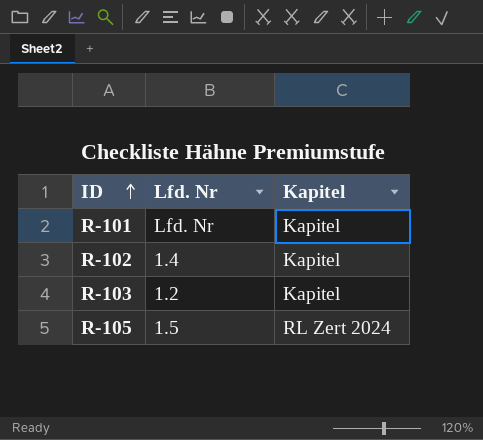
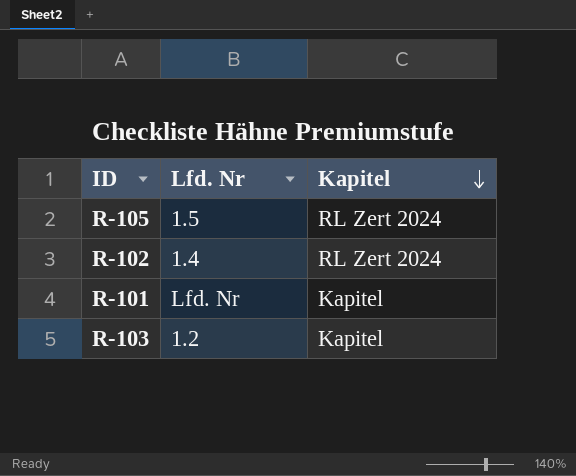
row order: ID ascending -> Kapitel descending
R-102 | Kapitel: Kapitel -> RL Zert 2024

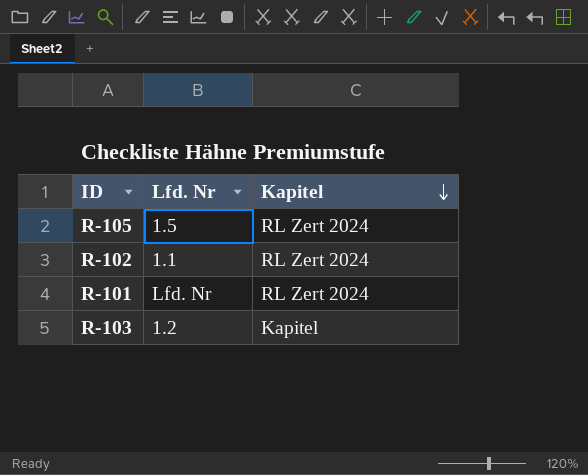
R-102 | Lfd. Nr: 1.4 -> 1.1
R-101 | Kapitel: Kapitel -> RL Zert 2024

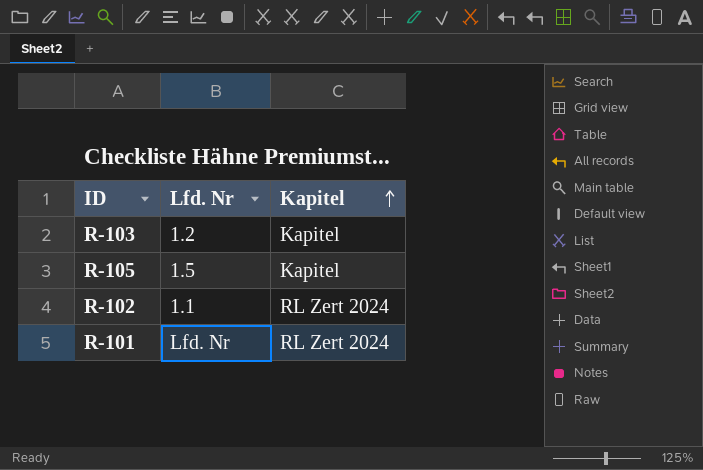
row order: Kapitel descending -> Kapitel ascending
R-105 | Kapitel: RL Zert 2024 -> Kapitel

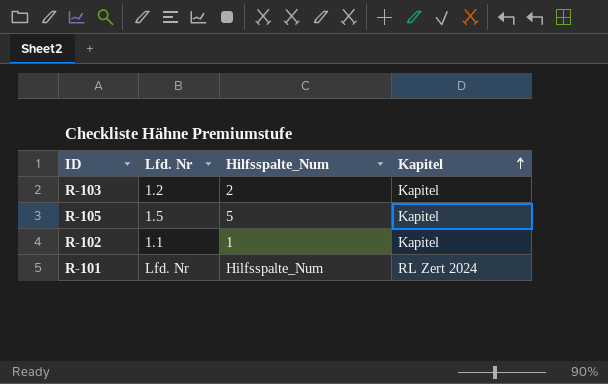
column Hilfsspalte_Num | position: none -> 3
R-102 | Kapitel: RL Zert 2024 -> Kapitel

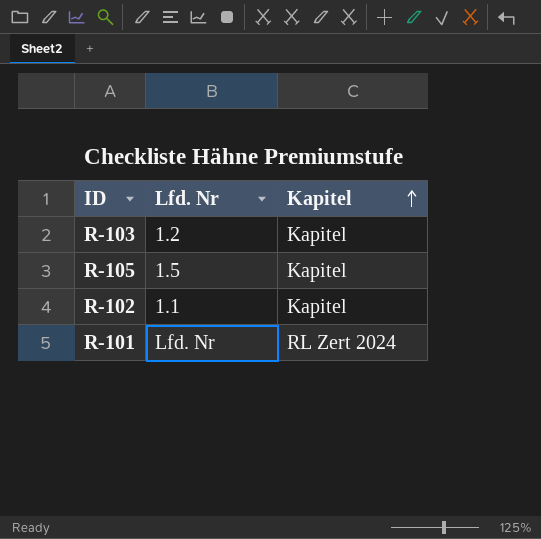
column Hilfsspalte_Num | position: 3 -> none

